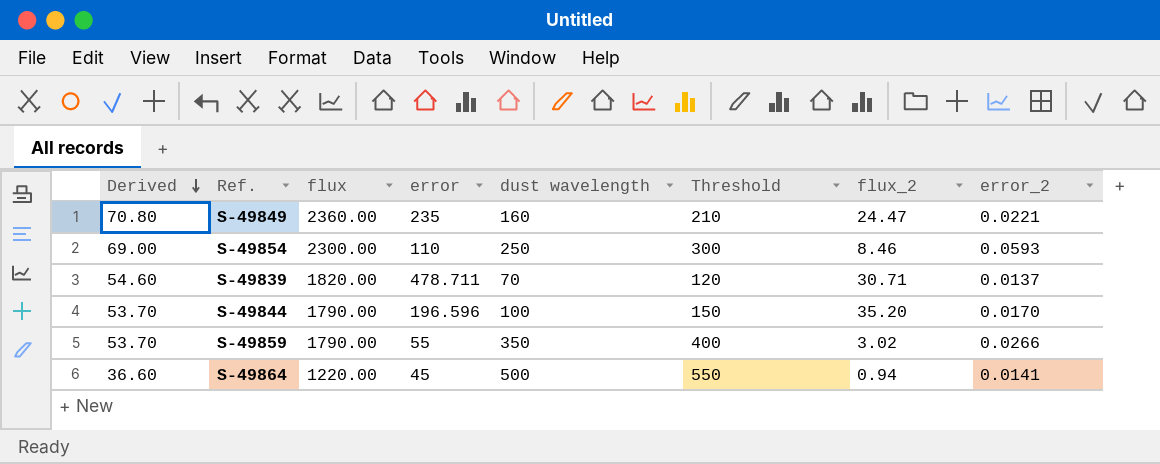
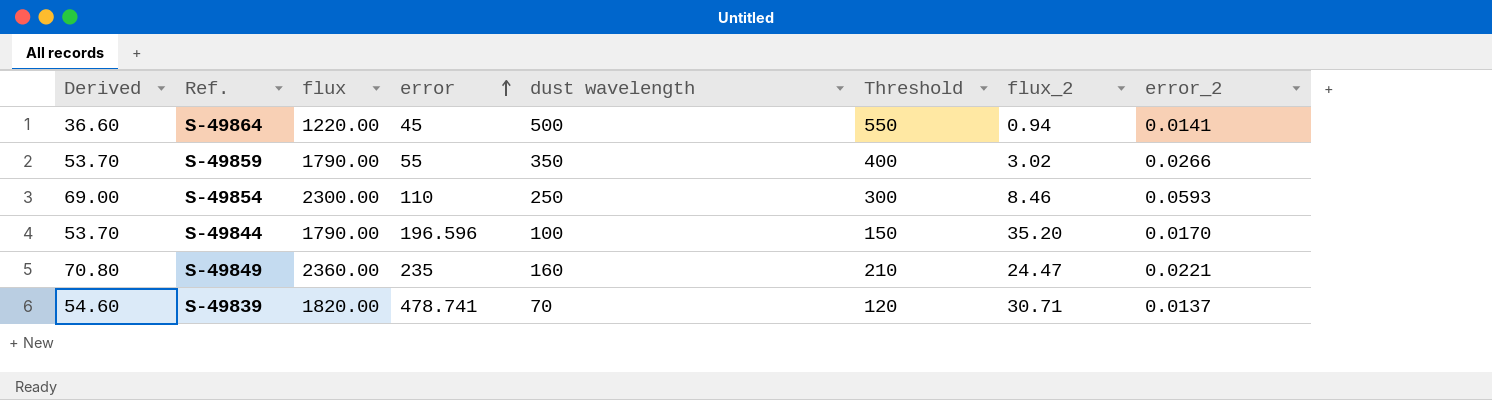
row order: Derived descending -> error ascending
S-49839 | error: 478.711 -> 478.741

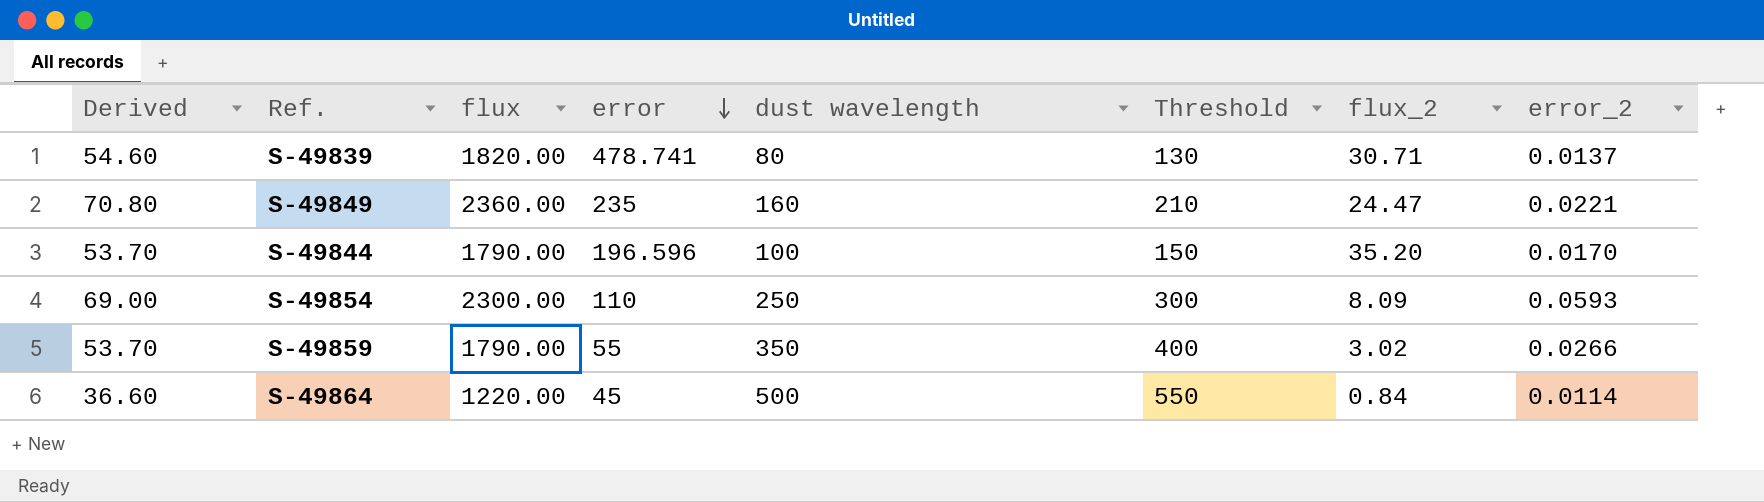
row order: error ascending -> error descending
S-49839 | dust wavelength: 70 -> 80
S-49839 | Threshold: 120 -> 130
S-49854 | flux_2: 8.46 -> 8.09
S-49864 | flux_2: 0.94 -> 0.84
S-49864 | error_2: 0.0141 -> 0.0114

